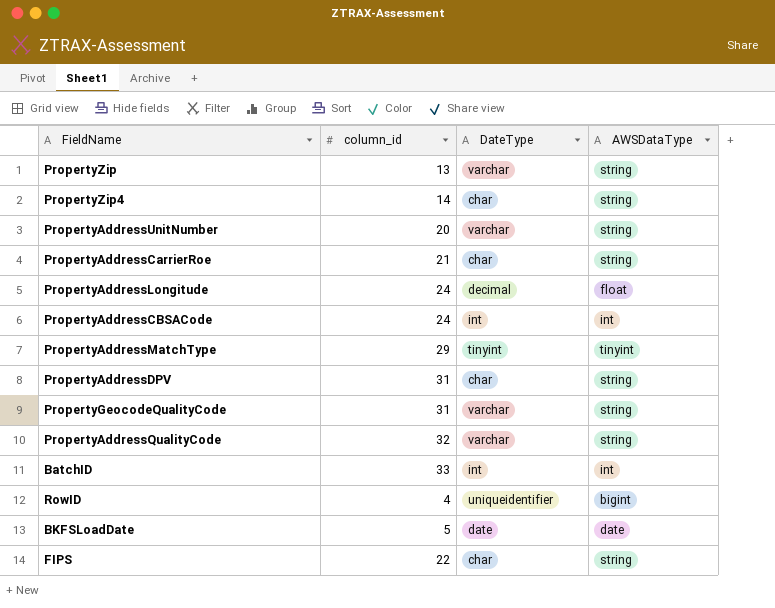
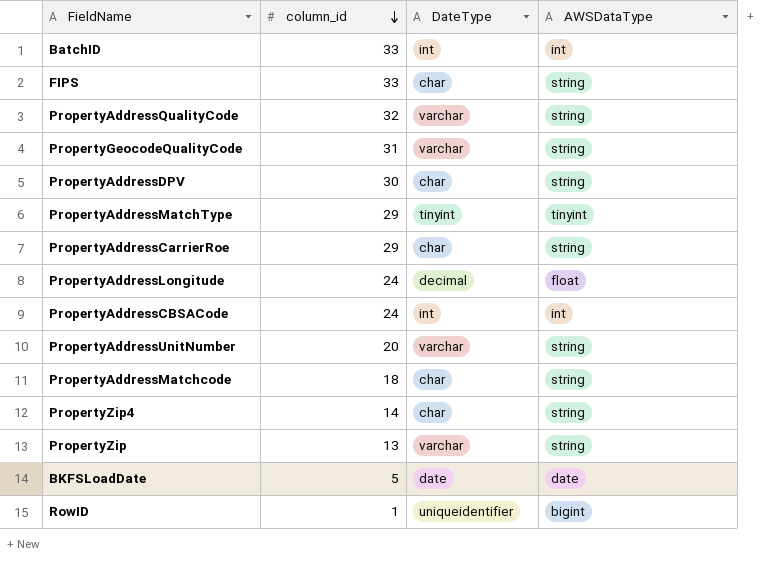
row order: none -> column_id descending
FIPS | column_id: 22 -> 33
PropertyAddressDPV | column_id: 31 -> 30
PropertyAddressCarrierRoe | column_id: 21 -> 29
row PropertyAddressMatchcode: none -> 18 | char | string
RowID | column_id: 4 -> 1

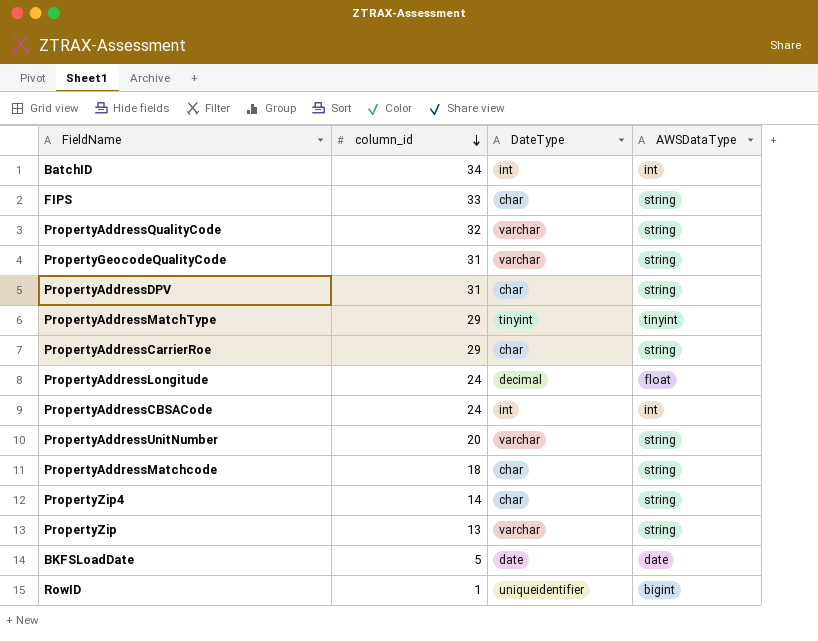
BatchID | column_id: 33 -> 34
PropertyAddressDPV | column_id: 30 -> 31

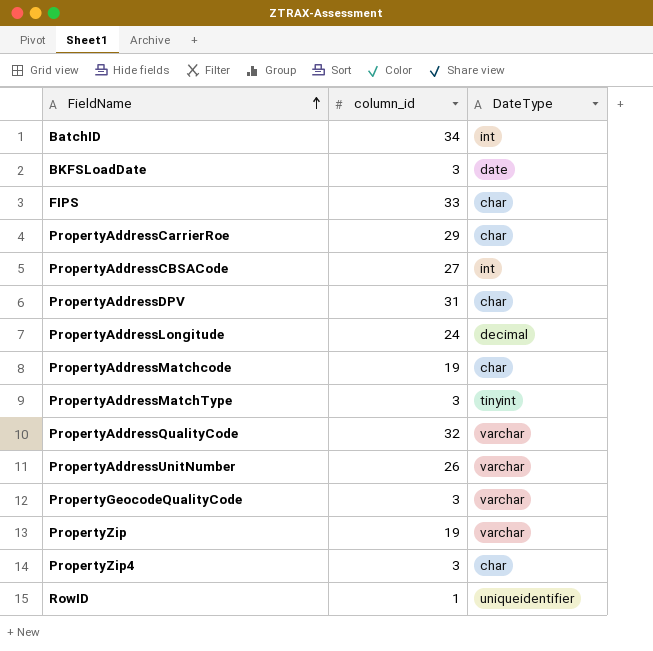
row order: column_id descending -> FieldName ascending
column AWSDataType | position: 4 -> none
BKFSLoadDate | column_id: 5 -> 3
PropertyAddressCBSACode | column_id: 24 -> 27
PropertyAddressMatchcode | column_id: 18 -> 19
PropertyAddressMatchType | column_id: 29 -> 3
PropertyAddressUnitNumber | column_id: 20 -> 26
PropertyGeocodeQualityCode | column_id: 31 -> 3
PropertyZip | column_id: 13 -> 19
PropertyZip4 | column_id: 14 -> 3

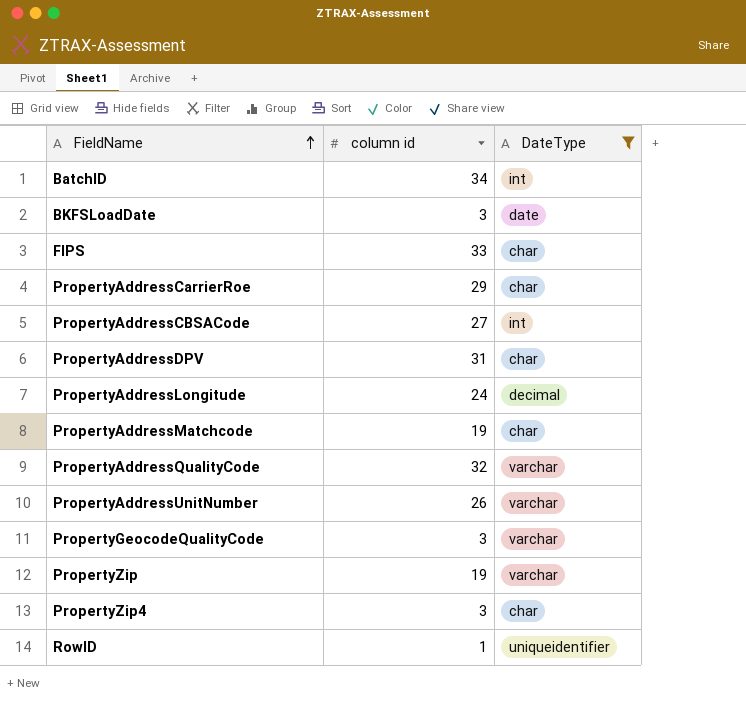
filter: none -> DateType != tinyint
column name: column_id -> column id

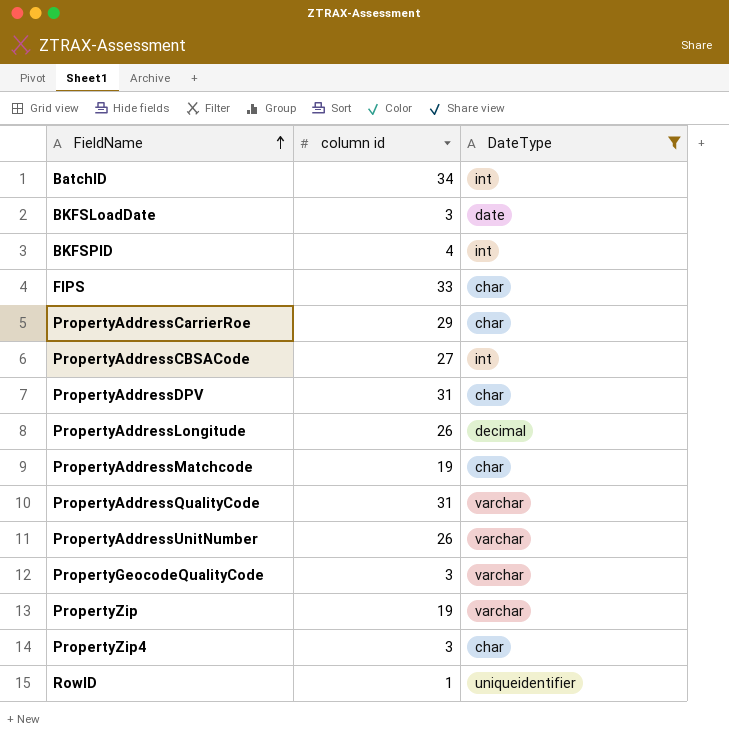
row BKFSPID: none -> 4 | int
PropertyAddressLongitude | column id: 24 -> 26
PropertyAddressQualityCode | column id: 32 -> 31

